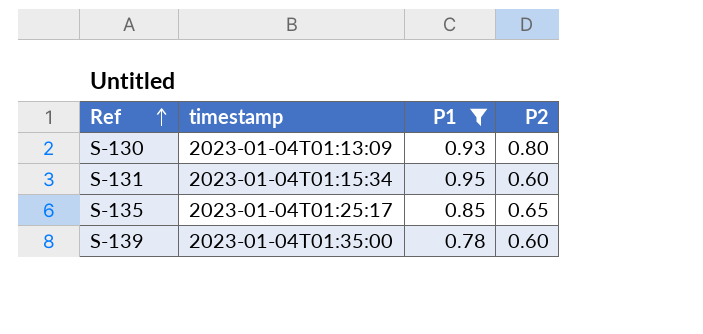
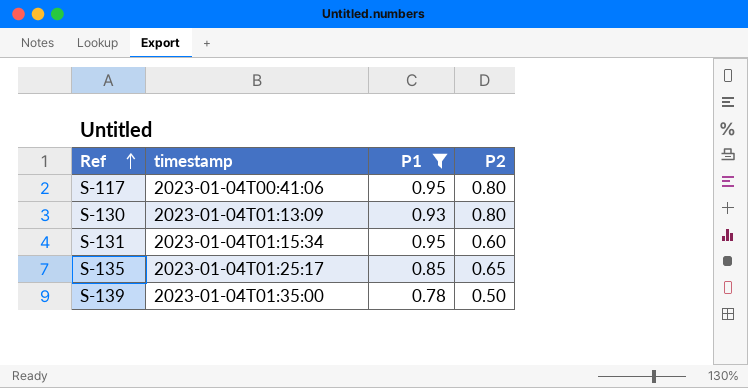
row S-117: none -> 2023-01-04T00:41:06 | 0.95 | 0.80
S-139 | P2: 0.60 -> 0.50

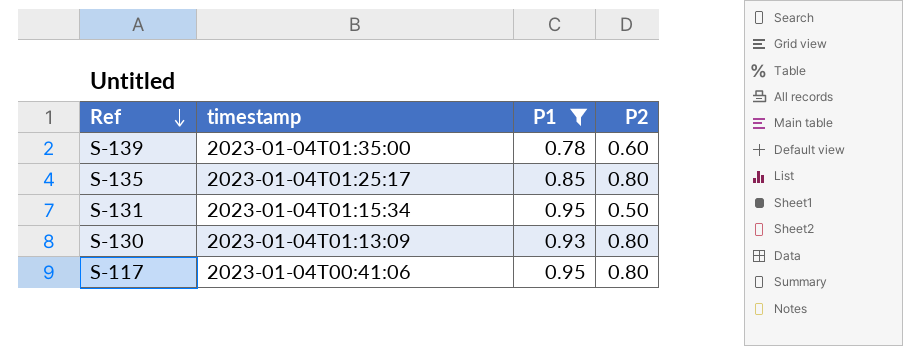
row order: Ref ascending -> Ref descending
S-139 | P2: 0.50 -> 0.60
S-135 | P2: 0.65 -> 0.80
S-131 | P2: 0.60 -> 0.50

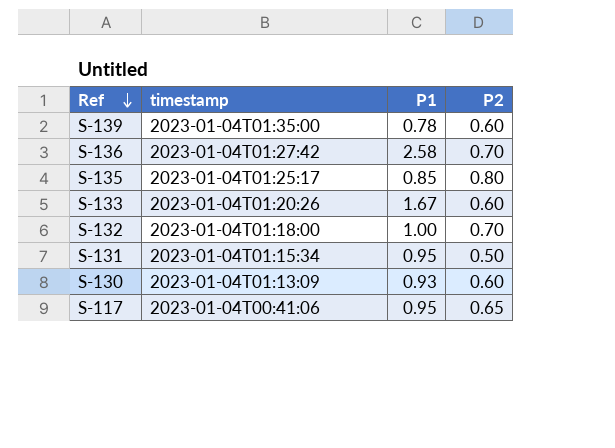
filter: P1 <= 0.95 -> none
S-130 | P2: 0.80 -> 0.60
S-117 | P2: 0.80 -> 0.65

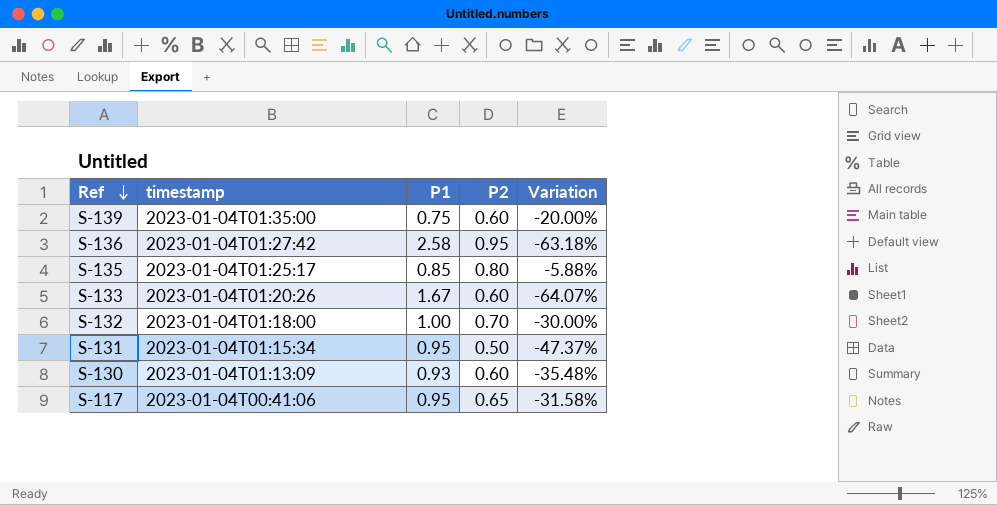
column Variation | formula: none -> ([P2] - [P1]) / [P1]
S-139 | P1: 0.78 -> 0.75
S-136 | P2: 0.70 -> 0.95

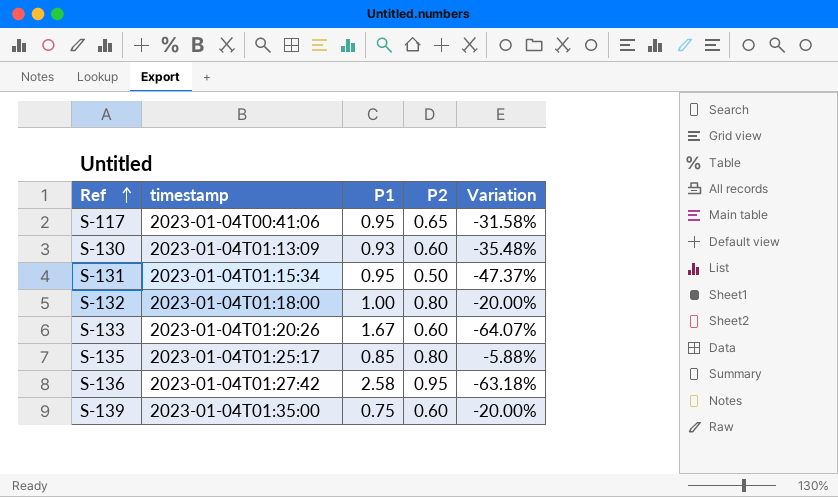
row order: Ref descending -> Ref ascending
S-132 | P2: 0.70 -> 0.80
S-132 | Variation: -30.00% -> -20.00%

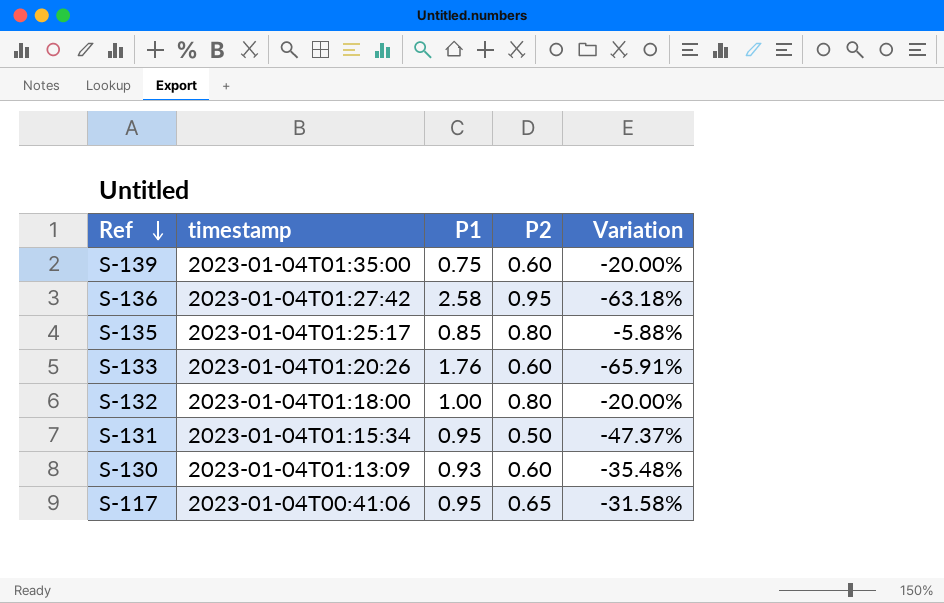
row order: Ref ascending -> Ref descending
S-133 | P1: 1.67 -> 1.76
S-133 | Variation: -64.07% -> -65.91%

